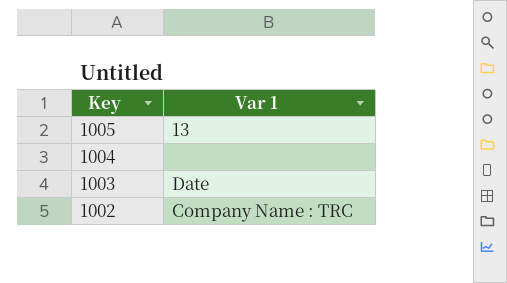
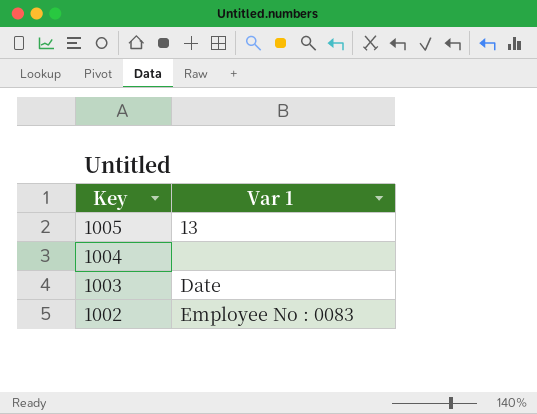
1002 | Var 1: Company Name : TRC -> Employee No : 0083

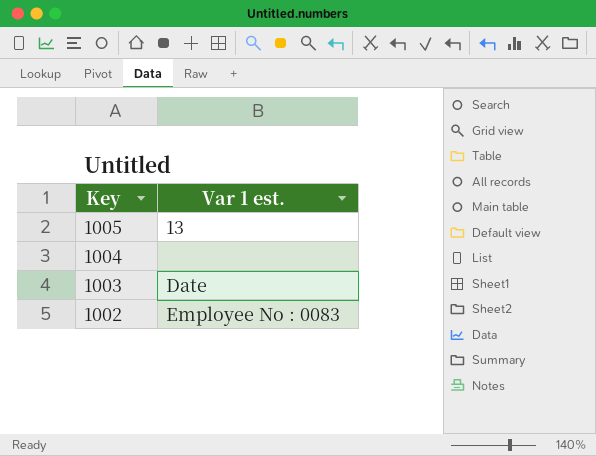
column name: Var 1 -> Var 1 est.

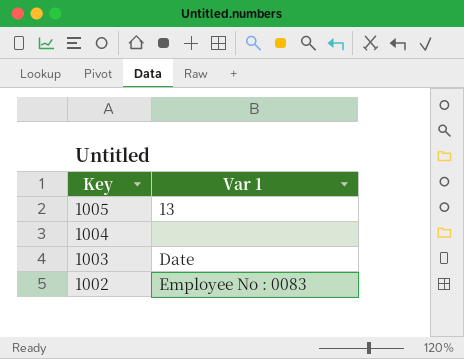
column name: Var 1 est. -> Var 1

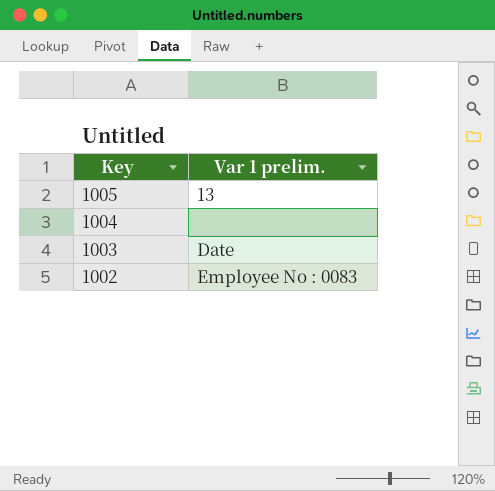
column name: Var 1 -> Var 1 prelim.

